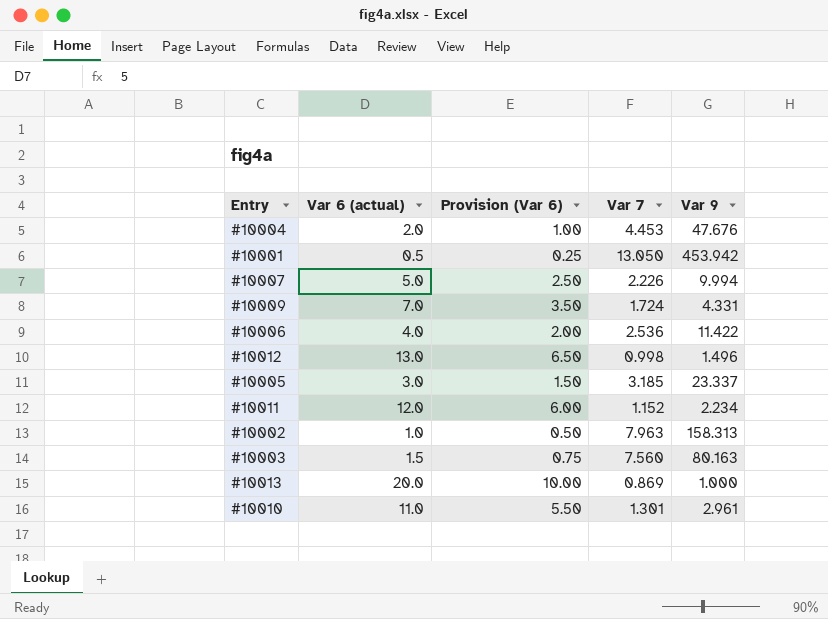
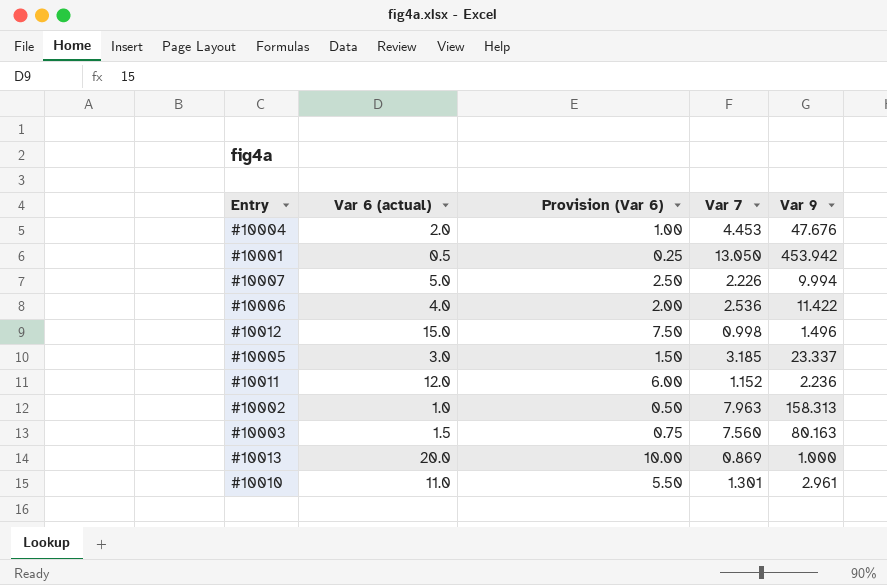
row #10009: 7.0 | 3.50 | 1.724 | 4.331 -> none
#10012 | Var 6 (actual): 13.0 -> 15.0
#10012 | Provision (Var 6): 6.50 -> 7.50
#10011 | Var 9: 2.234 -> 2.236

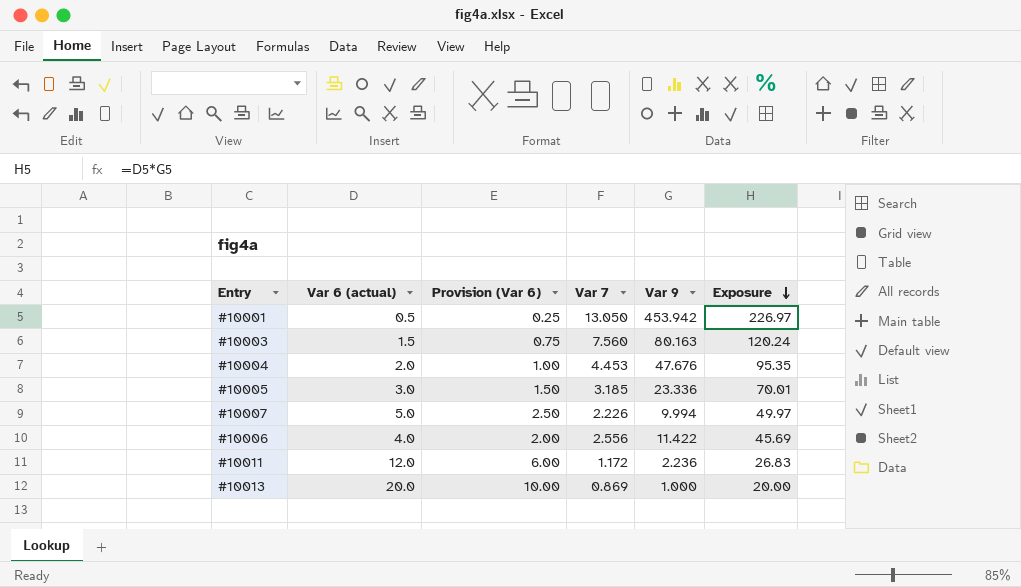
row order: none -> Exposure descending
column Exposure | formula: none -> [Var 6 (actual)] * [Var 9]
row #10012: 15.0 | 7.50 | 0.998 | 1.496 -> none
row #10002: 1.0 | 0.50 | 7.963 | 158.313 -> none
row #10010: 11.0 | 5.50 | 1.301 | 2.961 -> none
#10005 | Var 9: 23.337 -> 23.336
#10006 | Var 7: 2.536 -> 2.556
#10011 | Var 7: 1.152 -> 1.172

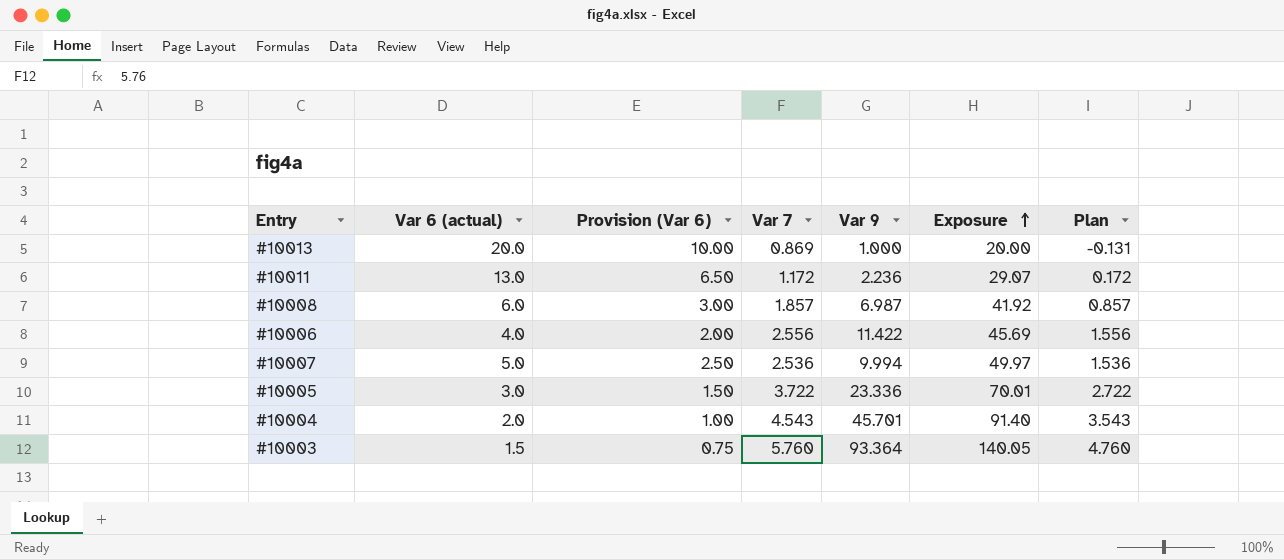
row order: Exposure descending -> Exposure ascending
column Plan | formula: none -> [Var 7] - 1
row #10001: 0.5 | 0.25 | 13.050 | 453.942 | 226.97 -> none
#10011 | Var 6 (actual): 12.0 -> 13.0
#10011 | Provision (Var 6): 6.00 -> 6.50
#10011 | Exposure: 26.83 -> 29.07
row #10008: none -> 6.0 | 3.00 | 1.857 | 6.987 | 41.92 | 0.857
#10007 | Var 7: 2.226 -> 2.536
#10005 | Var 7: 3.185 -> 3.722
#10004 | Var 7: 4.453 -> 4.543
#10004 | Var 9: 47.676 -> 45.701
#10004 | Exposure: 95.35 -> 91.40
#10003 | Var 7: 7.560 -> 5.760
#10003 | Var 9: 80.163 -> 93.364
#10003 | Exposure: 120.24 -> 140.05

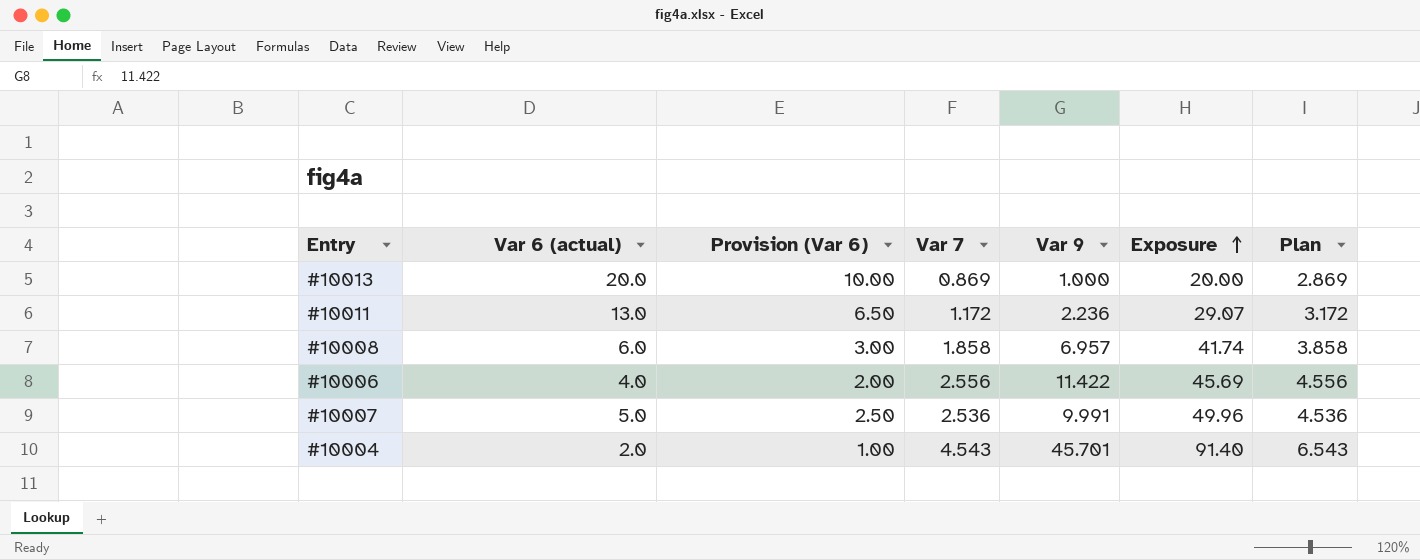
column Plan | formula: [Var 7] - 1 -> [Var 7] + 2
row #10005: 3.0 | 1.50 | 3.722 | 23.336 | 70.01 | 2.722 -> none
row #10003: 1.5 | 0.75 | 5.760 | 93.364 | 140.05 | 4.760 -> none
#10008 | Var 7: 1.857 -> 1.858
#10008 | Var 9: 6.987 -> 6.957
#10008 | Exposure: 41.92 -> 41.74
#10007 | Var 9: 9.994 -> 9.991
#10007 | Exposure: 49.97 -> 49.96

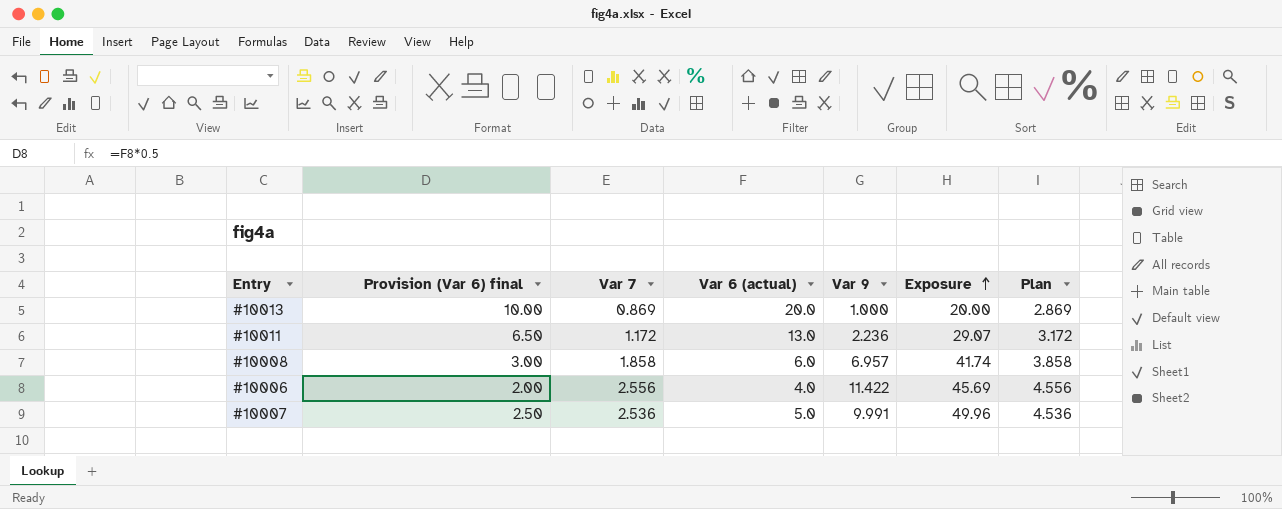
column name: Provision (Var 6) -> Provision (Var 6) final
column Var 6 (actual) | position: 2 -> 4
row #10004: 2.0 | 1.00 | 4.543 | 45.701 | 91.40 | 6.543 -> none

